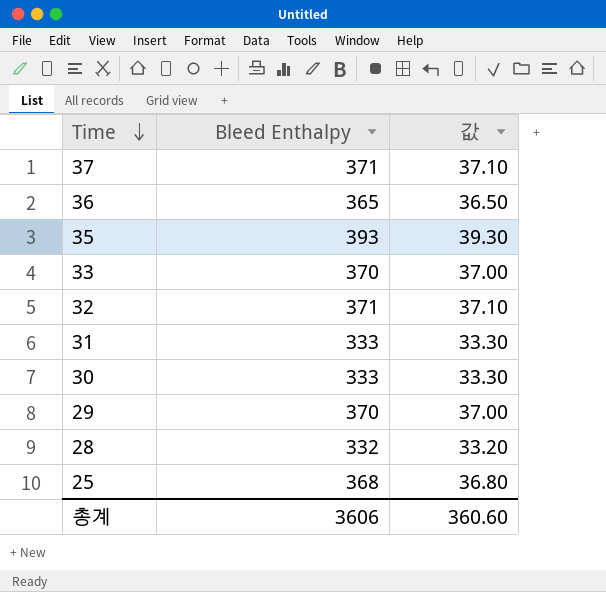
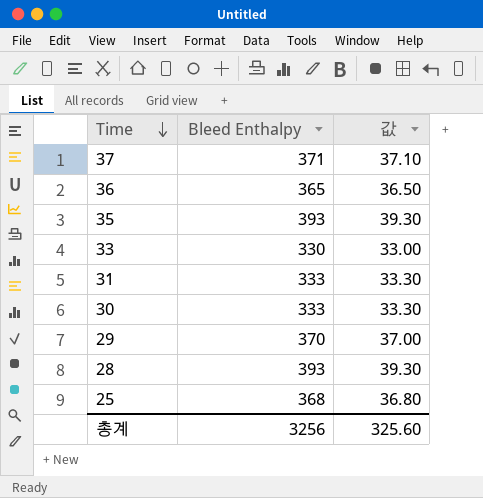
row 32: 371 | 37.10 -> none
33 | Bleed Enthalpy: 370 -> 330
33 | 값: 37.00 -> 33.00
28 | Bleed Enthalpy: 332 -> 393
28 | 값: 33.20 -> 39.30
총계 | Bleed Enthalpy: 3606 -> 3256
총계 | 값: 360.60 -> 325.60

